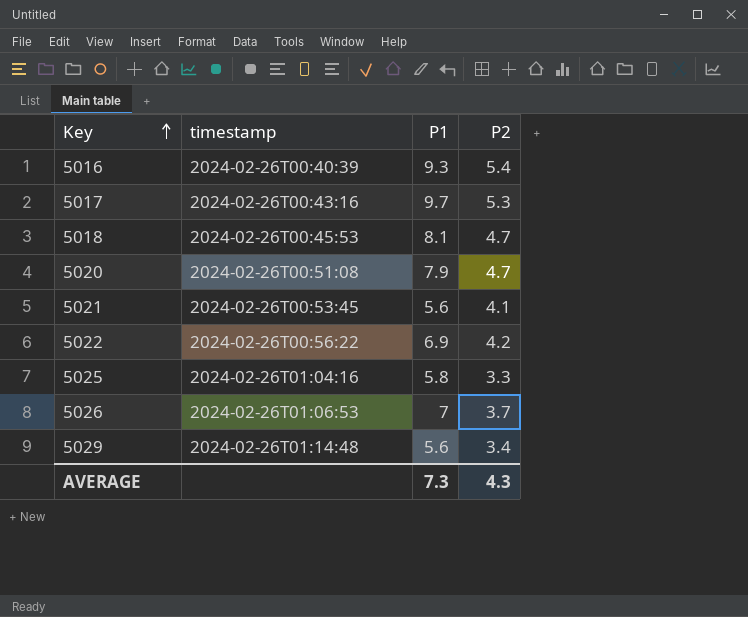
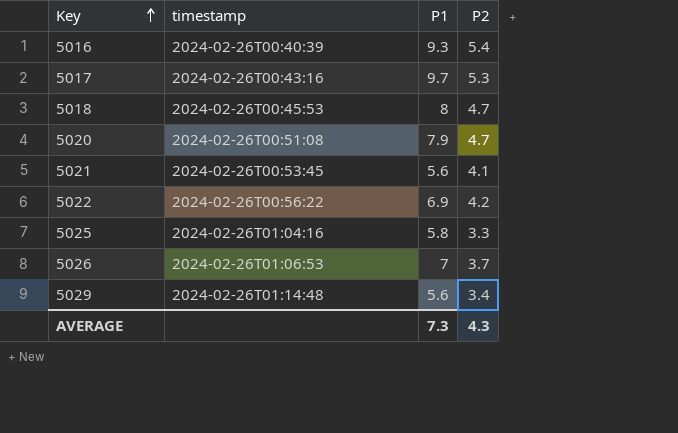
5018 | P1: 8.1 -> 8

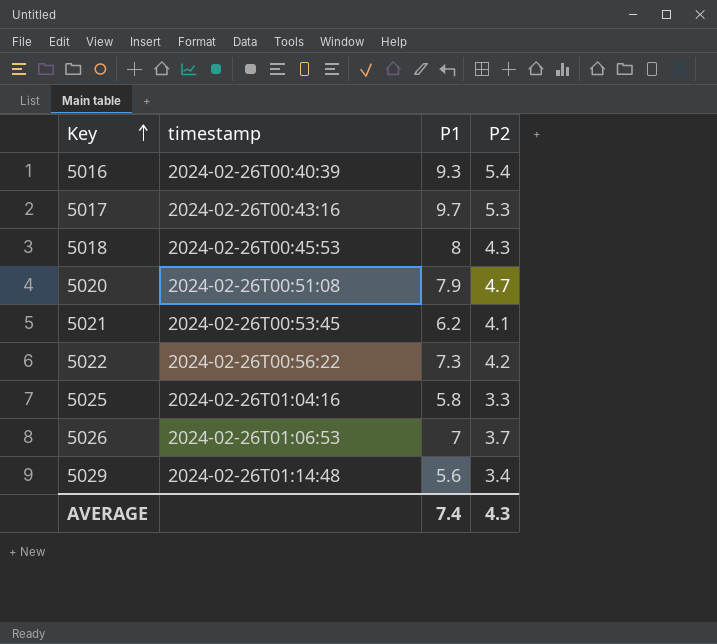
5018 | P2: 4.7 -> 4.3
5021 | P1: 5.6 -> 6.2
5022 | P1: 6.9 -> 7.3
AVERAGE | P1: 7.3 -> 7.4

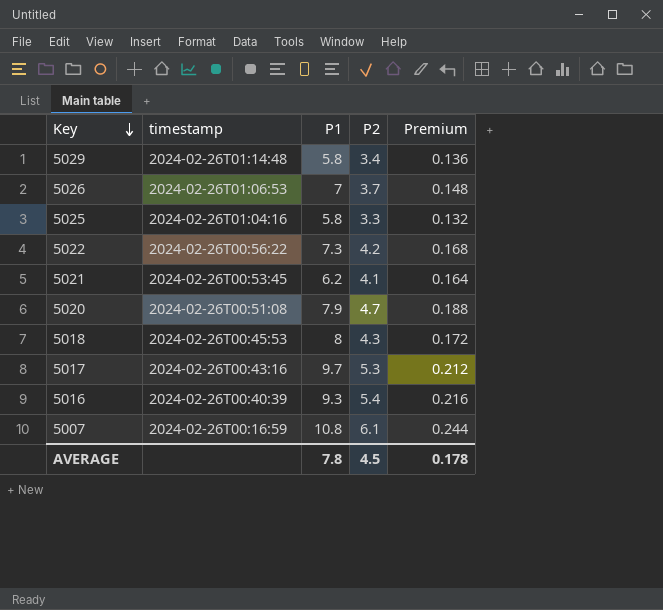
row order: Key ascending -> Key descending
column Premium | formula: none -> [P2] * 0.04
5029 | P1: 5.6 -> 5.8
row 5007: none -> 2024-02-26T00:16:59 | 10.8 | 6.1 | 0.244
AVERAGE | P1: 7.4 -> 7.8
AVERAGE | P2: 4.3 -> 4.5

